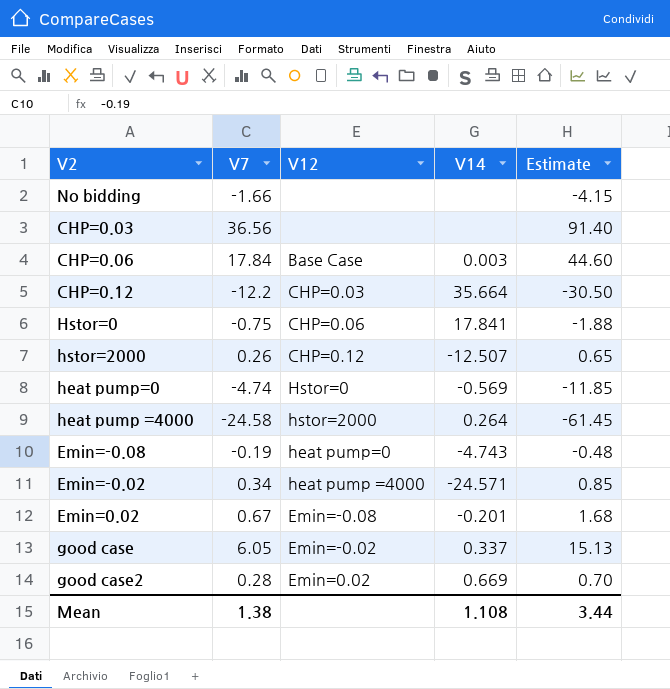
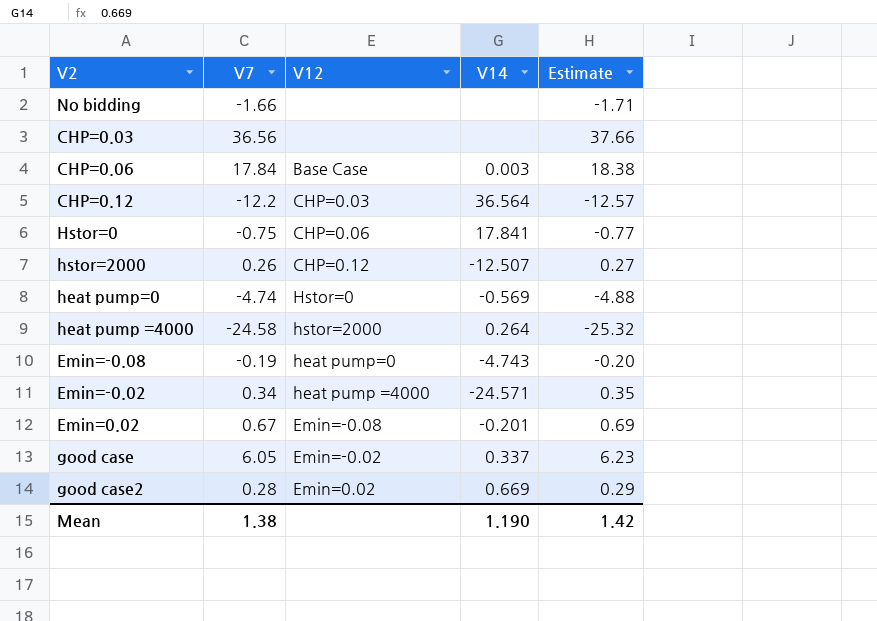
column Estimate | formula: [V7] * 2.5 -> [V7] * 1.03
CHP=0.12 | V14: 35.664 -> 36.564
Mean | V14: 1.108 -> 1.190
Mean | Estimate: 3.44 -> 1.42

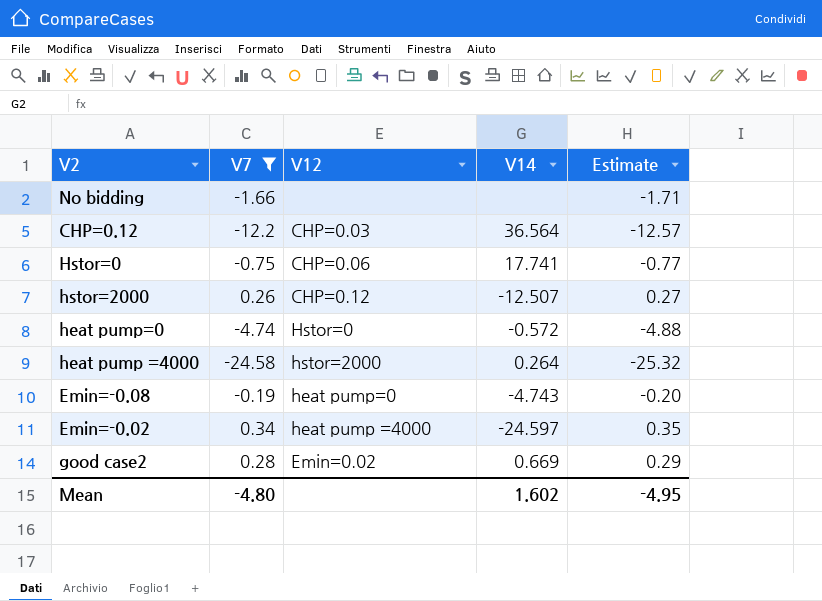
filter: none -> V7 <= 0.34
Hstor=0 | V14: 17.841 -> 17.741
heat pump=0 | V14: -0.569 -> -0.572
Emin=-0.02 | V14: -24.571 -> -24.597
Mean | V7: 1.38 -> -4.80
Mean | V14: 1.190 -> 1.602
Mean | Estimate: 1.42 -> -4.95

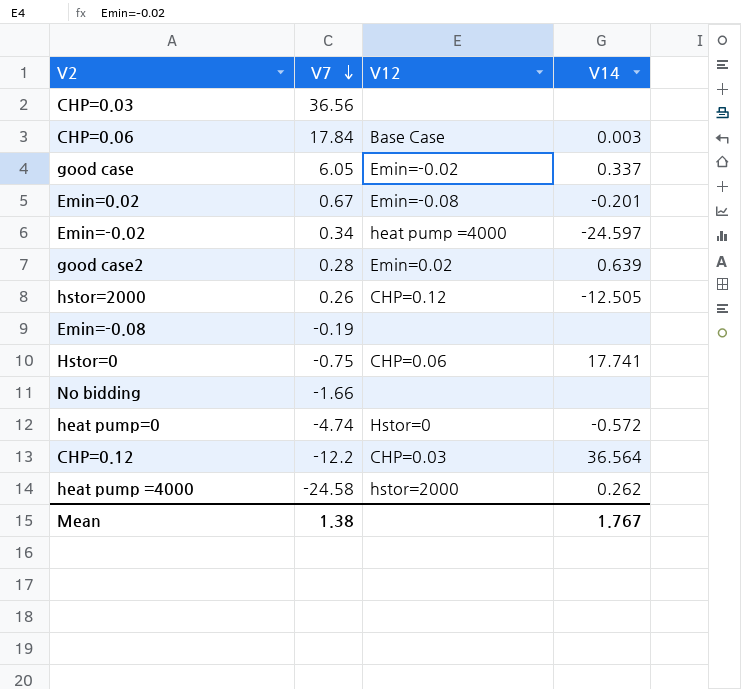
filter: V7 <= 0.34 -> none
row order: none -> V7 descending
column Estimate | formula: [V7] * 1.03 -> none
good case2 | V14: 0.669 -> 0.639
hstor=2000 | V14: -12.507 -> -12.505
Emin=-0.08 | V12: heat pump=0 -> none
Emin=-0.08 | V14: -4.743 -> none
heat pump =4000 | V14: 0.264 -> 0.262
Mean | V7: -4.80 -> 1.38
Mean | V14: 1.602 -> 1.767

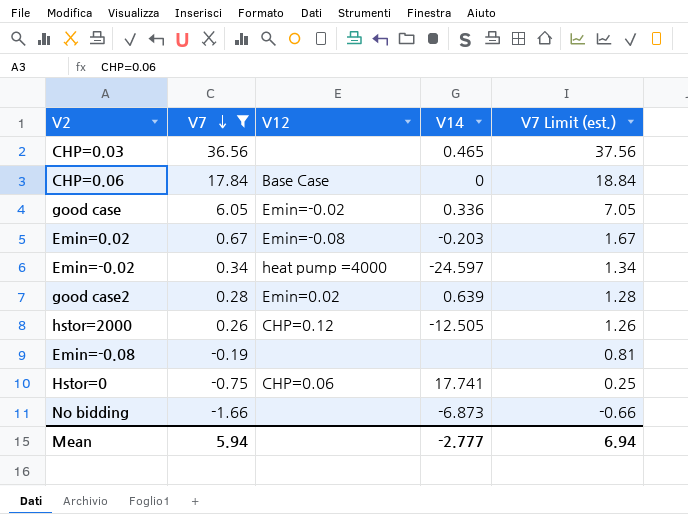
filter: none -> V7 >= -1.66
column V7 Limit (est.) | formula: none -> [V7] + 1
CHP=0.03 | V14: none -> 0.465
CHP=0.06 | V14: 0.003 -> 0
good case | V14: 0.337 -> 0.336
Emin=0.02 | V14: -0.201 -> -0.203
No bidding | V14: none -> -6.873
Mean | V7: 1.38 -> 5.94
Mean | V14: 1.767 -> -2.777

